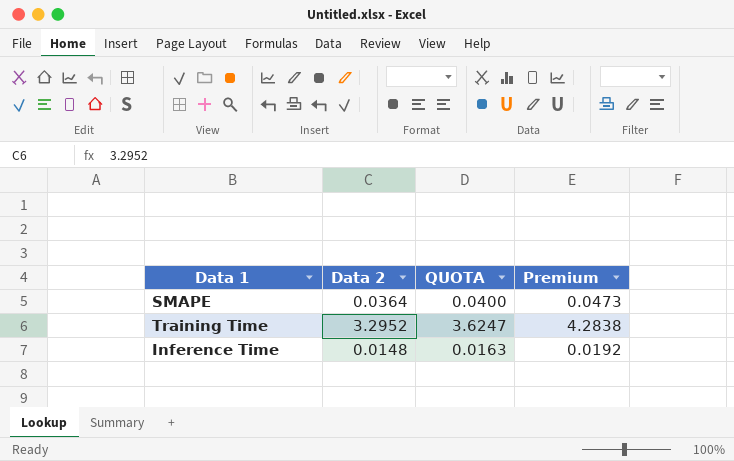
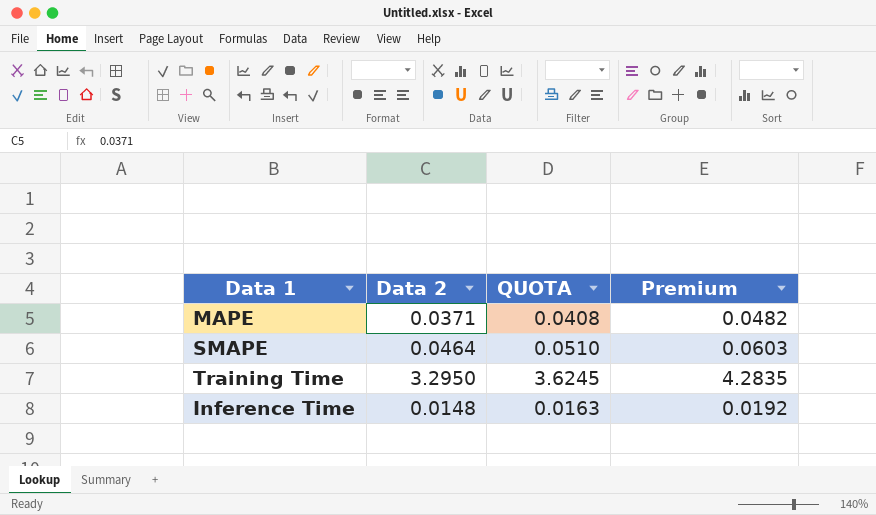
row MAPE: none -> 0.0371 | 0.0408 | 0.0482
SMAPE | Data 2: 0.0364 -> 0.0464
SMAPE | QUOTA: 0.0400 -> 0.0510
SMAPE | Premium: 0.0473 -> 0.0603
Training Time | Data 2: 3.2952 -> 3.2950
Training Time | QUOTA: 3.6247 -> 3.6245
Training Time | Premium: 4.2838 -> 4.2835

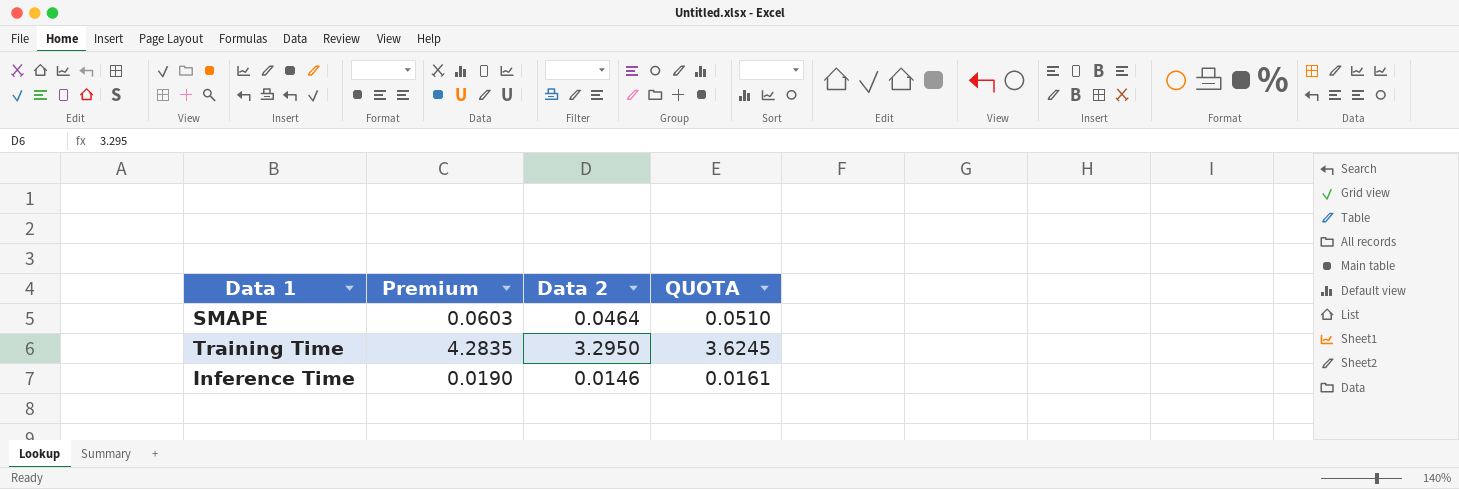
column Premium | position: 4 -> 2
row MAPE: 0.0371 | 0.0408 | 0.0482 -> none
Inference Time | Premium: 0.0192 -> 0.0190
Inference Time | Data 2: 0.0148 -> 0.0146
Inference Time | QUOTA: 0.0163 -> 0.0161

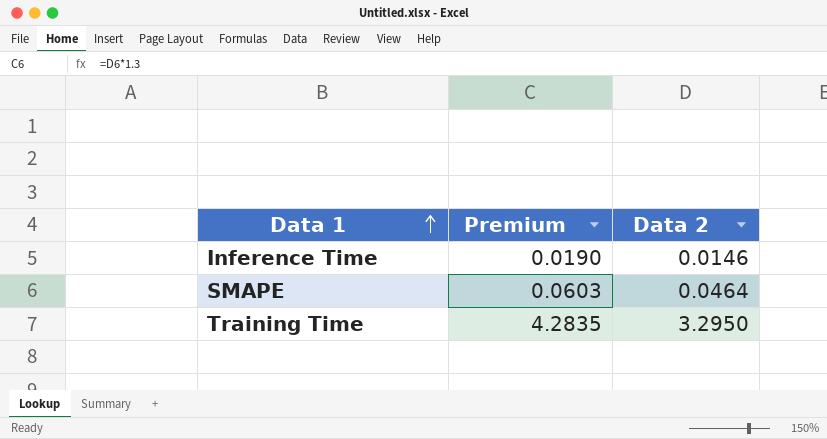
row order: none -> Data 1 ascending
column QUOTA | formula: [Data 2] * 1.1 -> none

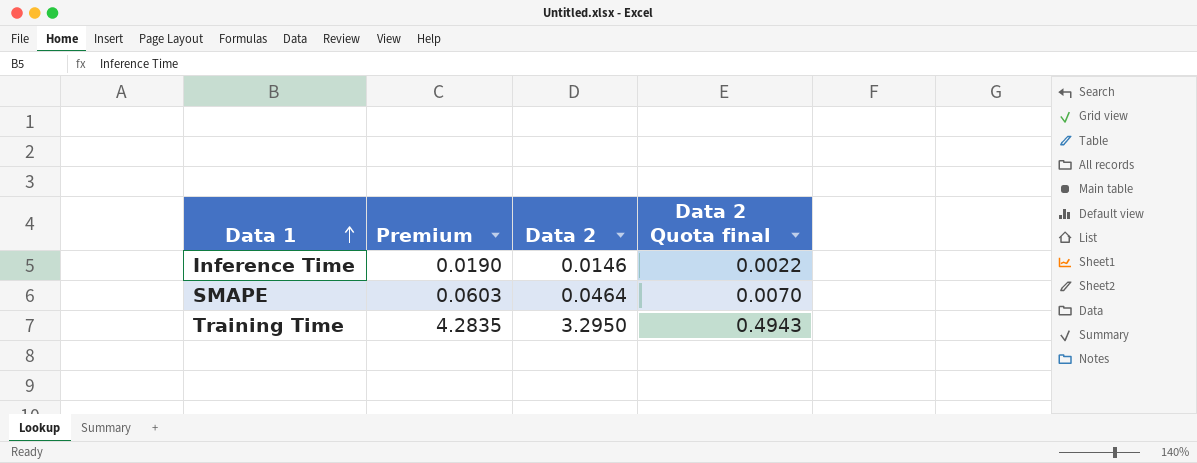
column Data 2 Quota final | formula: none -> [Data 2] * 0.15

